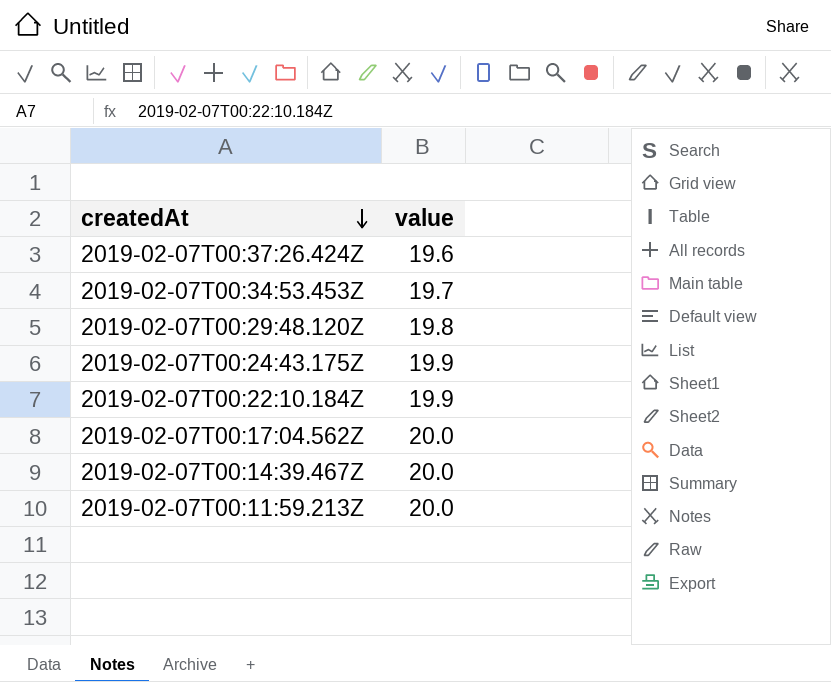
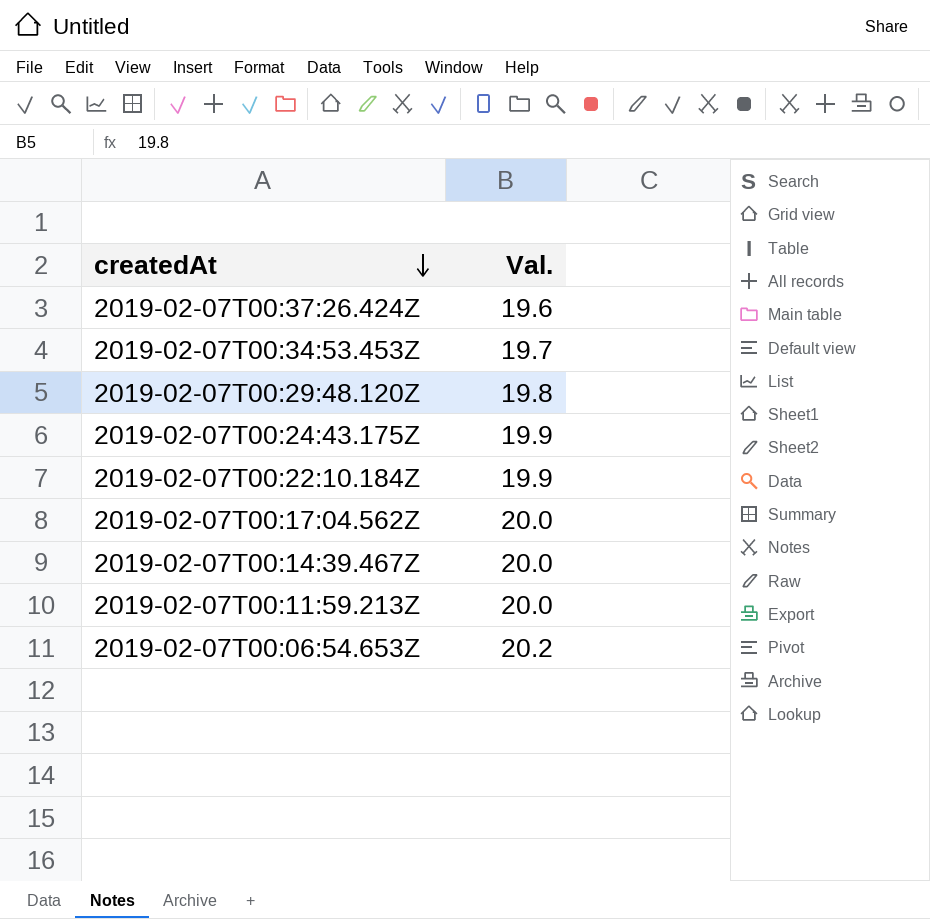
column name: value -> Val.
row 2019-02-07T00:06:54.653Z: none -> 20.2

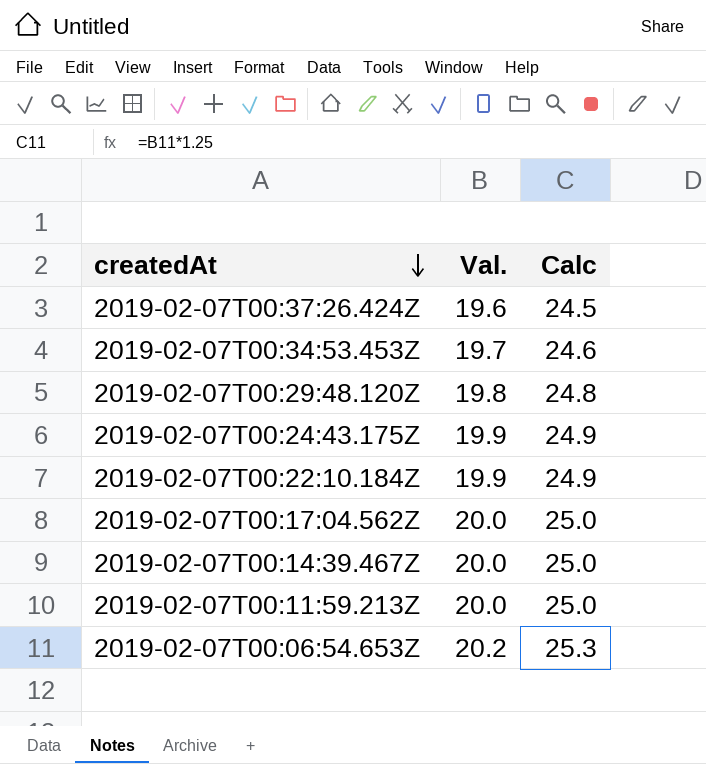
column Calc | formula: none -> [Val.] * 1.25

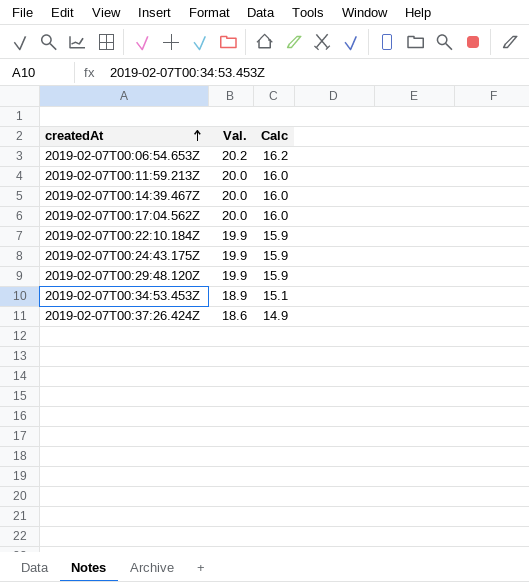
row order: createdAt descending -> createdAt ascending
column Calc | formula: [Val.] * 1.25 -> [Val.] * 0.8
2019-02-07T00:29:48.120Z | Val.: 19.8 -> 19.9
2019-02-07T00:34:53.453Z | Val.: 19.7 -> 18.9
2019-02-07T00:37:26.424Z | Val.: 19.6 -> 18.6

